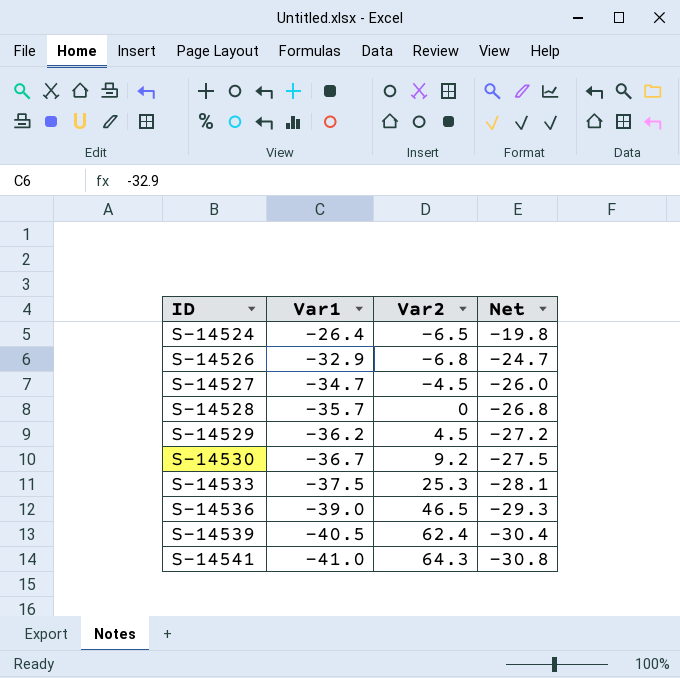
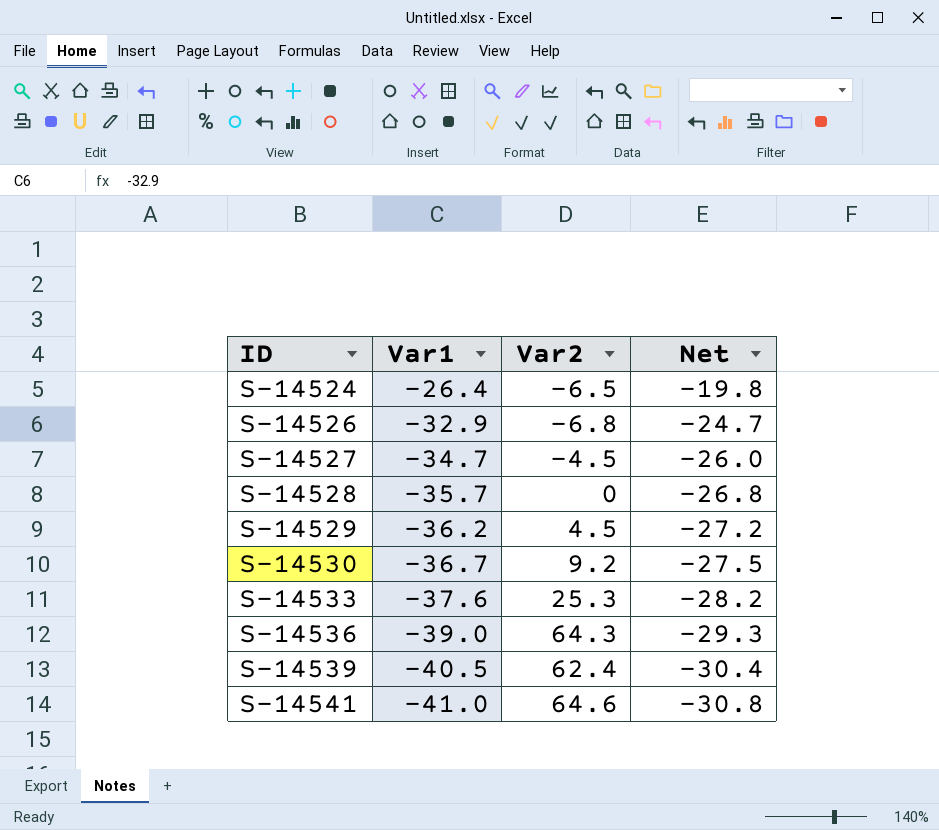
S-14533 | Var1: -37.5 -> -37.6
S-14533 | Net: -28.1 -> -28.2
S-14536 | Var2: 46.5 -> 64.3
S-14541 | Var2: 64.3 -> 64.6

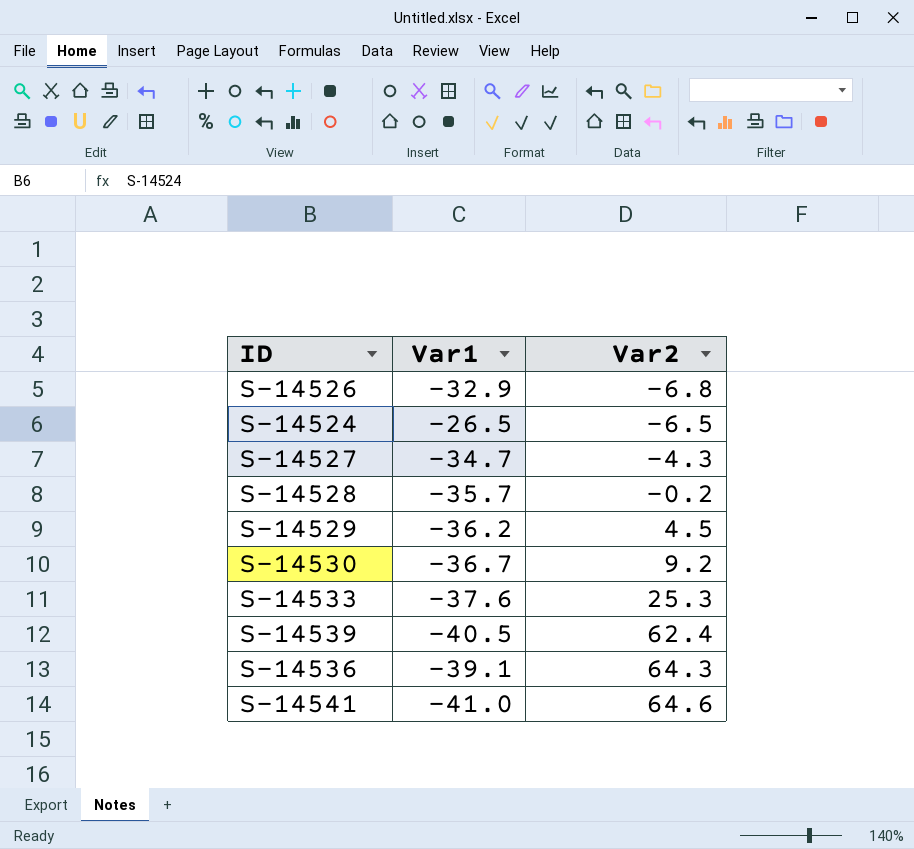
row order: ID ascending -> Var2 ascending
column Net | formula: [Var1] * 0.75 -> none
S-14524 | Var1: -26.4 -> -26.5
S-14527 | Var2: -4.5 -> -4.3
S-14528 | Var2: 0 -> -0.2
S-14536 | Var1: -39.0 -> -39.1

